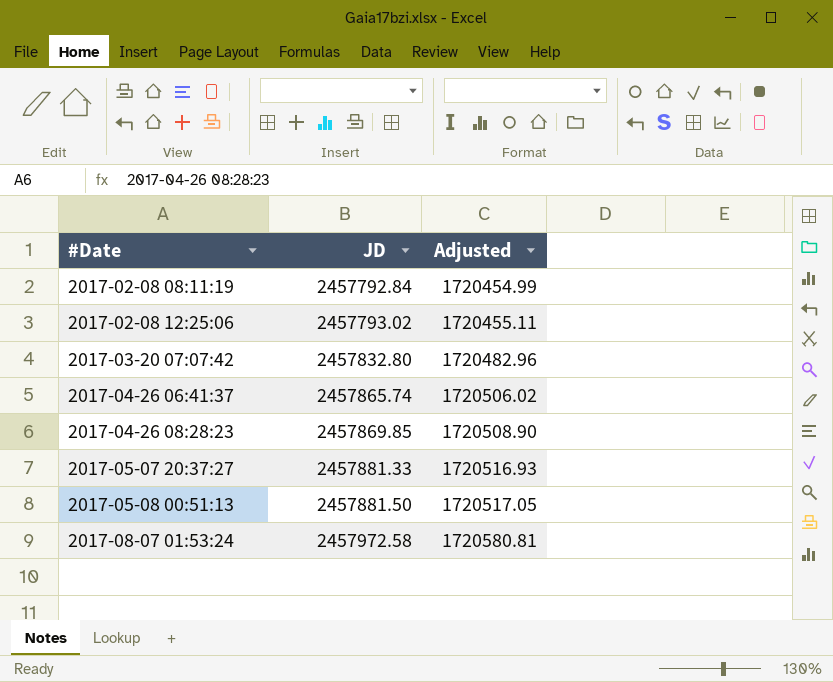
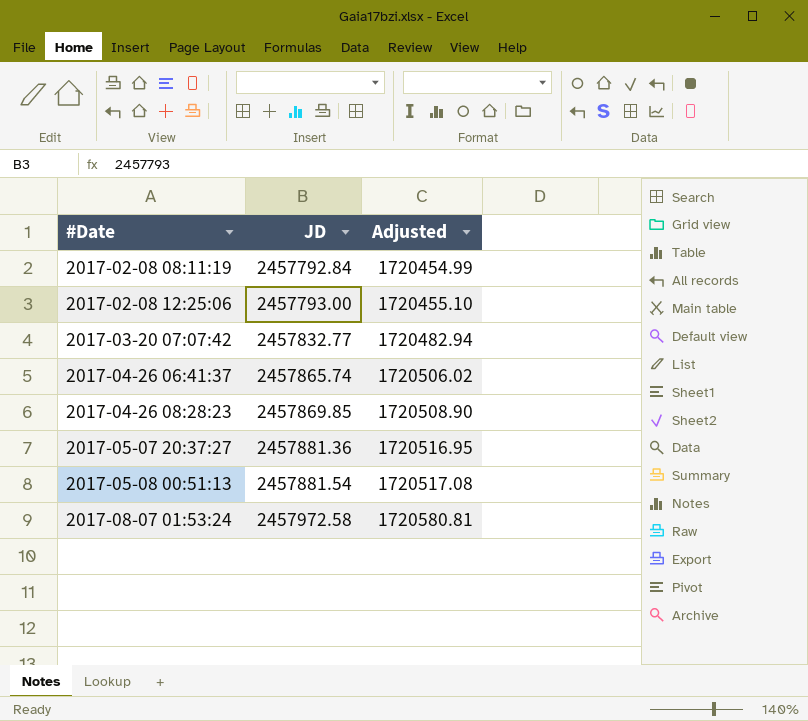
2017-02-08 12:25:06 | JD: 2457793.02 -> 2457793.00
2017-02-08 12:25:06 | Adjusted: 1720455.11 -> 1720455.10
2017-03-20 07:07:42 | JD: 2457832.80 -> 2457832.77
2017-03-20 07:07:42 | Adjusted: 1720482.96 -> 1720482.94
2017-05-07 20:37:27 | JD: 2457881.33 -> 2457881.36
2017-05-07 20:37:27 | Adjusted: 1720516.93 -> 1720516.95
2017-05-08 00:51:13 | JD: 2457881.50 -> 2457881.54
2017-05-08 00:51:13 | Adjusted: 1720517.05 -> 1720517.08

